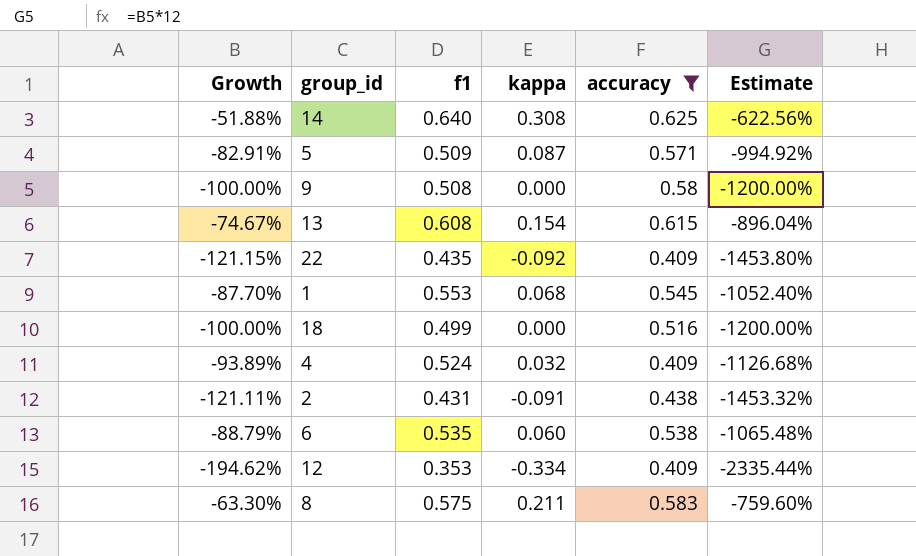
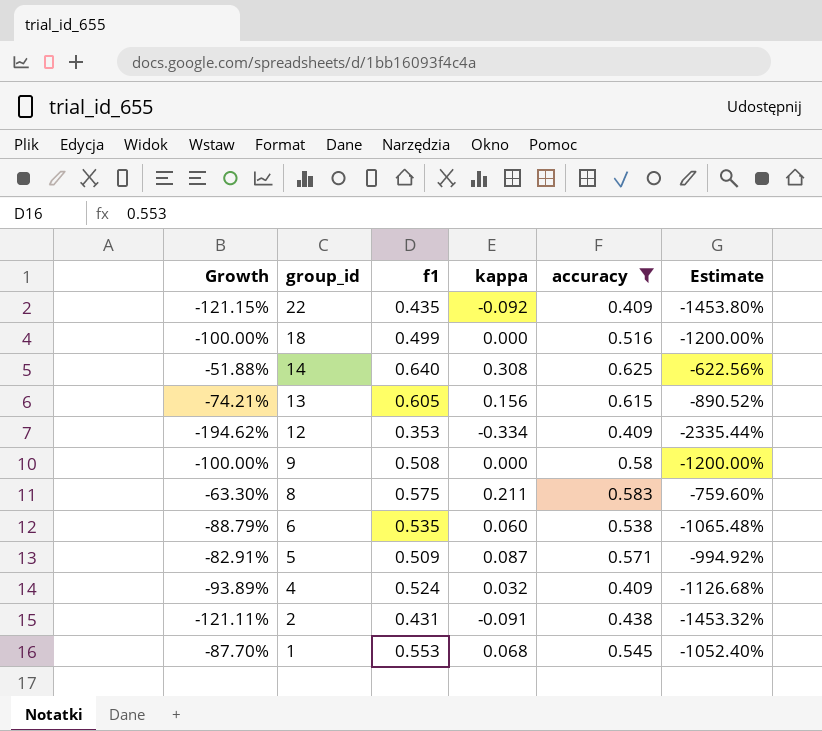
row order: none -> group_id descending
13 | Growth: -74.67% -> -74.21%
13 | f1: 0.608 -> 0.605
13 | kappa: 0.154 -> 0.156
13 | Estimate: -896.04% -> -890.52%

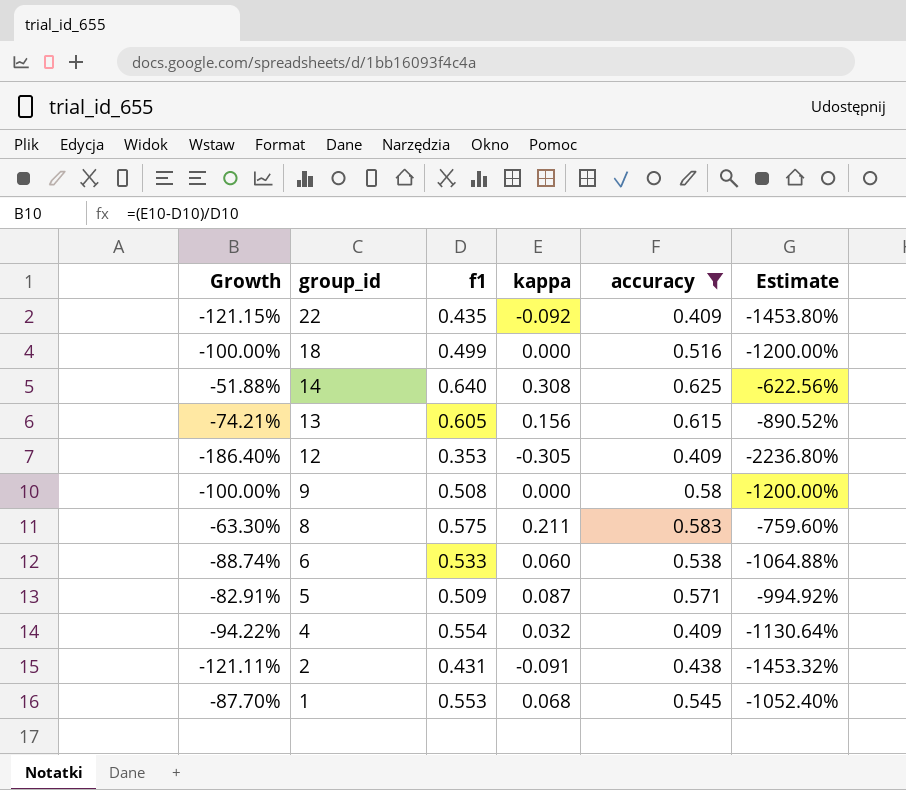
12 | Growth: -194.62% -> -186.40%
12 | kappa: -0.334 -> -0.305
12 | Estimate: -2335.44% -> -2236.80%
6 | Growth: -88.79% -> -88.74%
6 | f1: 0.535 -> 0.533
6 | Estimate: -1065.48% -> -1064.88%
4 | Growth: -93.89% -> -94.22%
4 | f1: 0.524 -> 0.554
4 | Estimate: -1126.68% -> -1130.64%

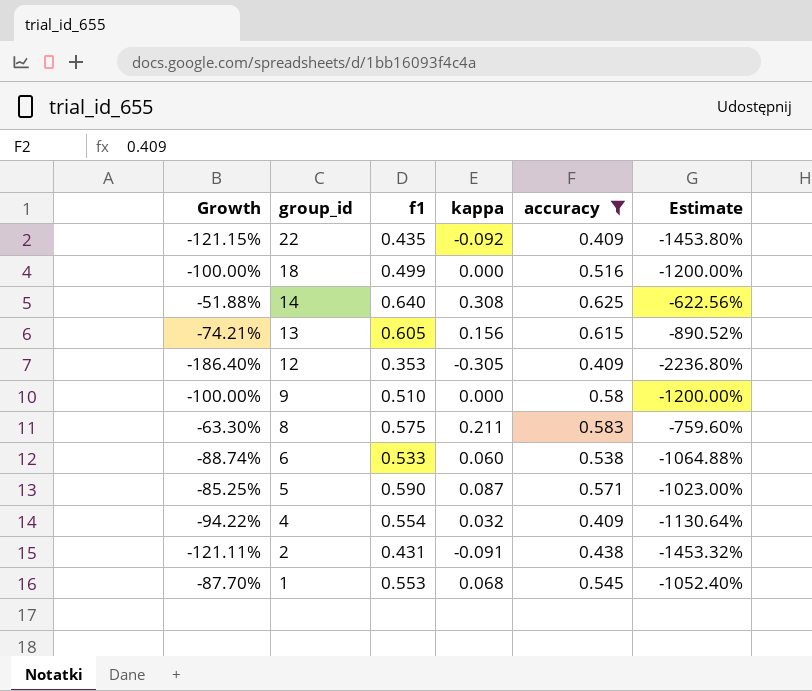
9 | f1: 0.508 -> 0.510
5 | Growth: -82.91% -> -85.25%
5 | f1: 0.509 -> 0.590
5 | Estimate: -994.92% -> -1023.00%

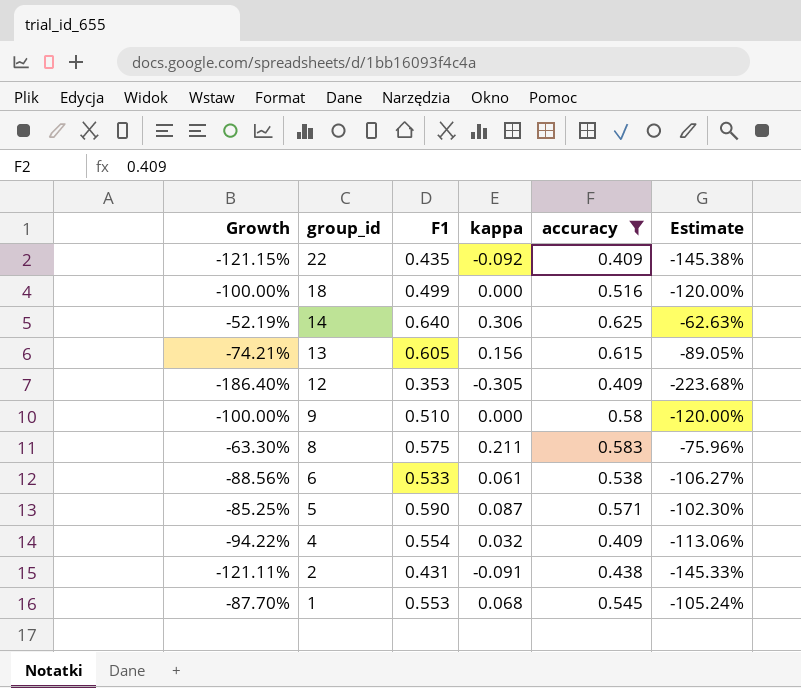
column name: f1 -> F1
column Estimate | formula: [Growth] * 12 -> [Growth] * 1.2
14 | Growth: -51.88% -> -52.19%
14 | kappa: 0.308 -> 0.306
6 | Growth: -88.74% -> -88.56%
6 | kappa: 0.060 -> 0.061

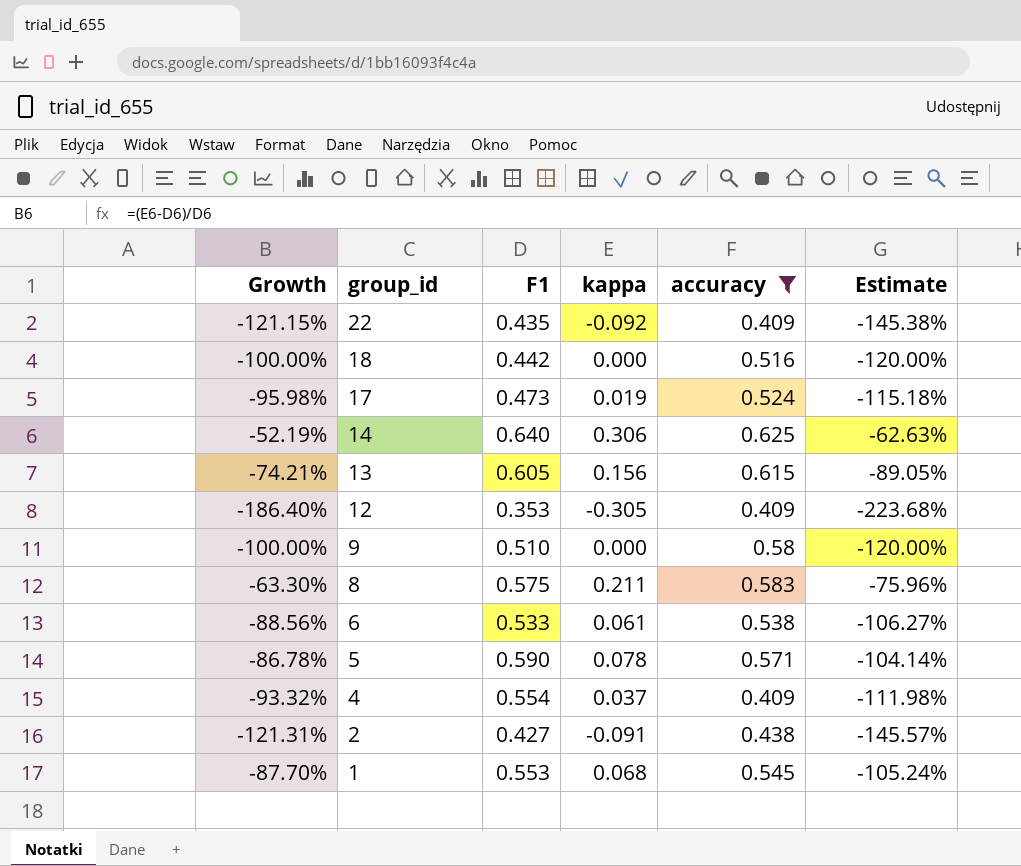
18 | F1: 0.499 -> 0.442
row 17: none -> -95.98% | 0.473 | 0.019 | 0.524 | -115.18%
5 | Growth: -85.25% -> -86.78%
5 | kappa: 0.087 -> 0.078
5 | Estimate: -102.30% -> -104.14%
4 | Growth: -94.22% -> -93.32%
4 | kappa: 0.032 -> 0.037
4 | Estimate: -113.06% -> -111.98%
2 | Growth: -121.11% -> -121.31%
2 | F1: 0.431 -> 0.427
2 | Estimate: -145.33% -> -145.57%

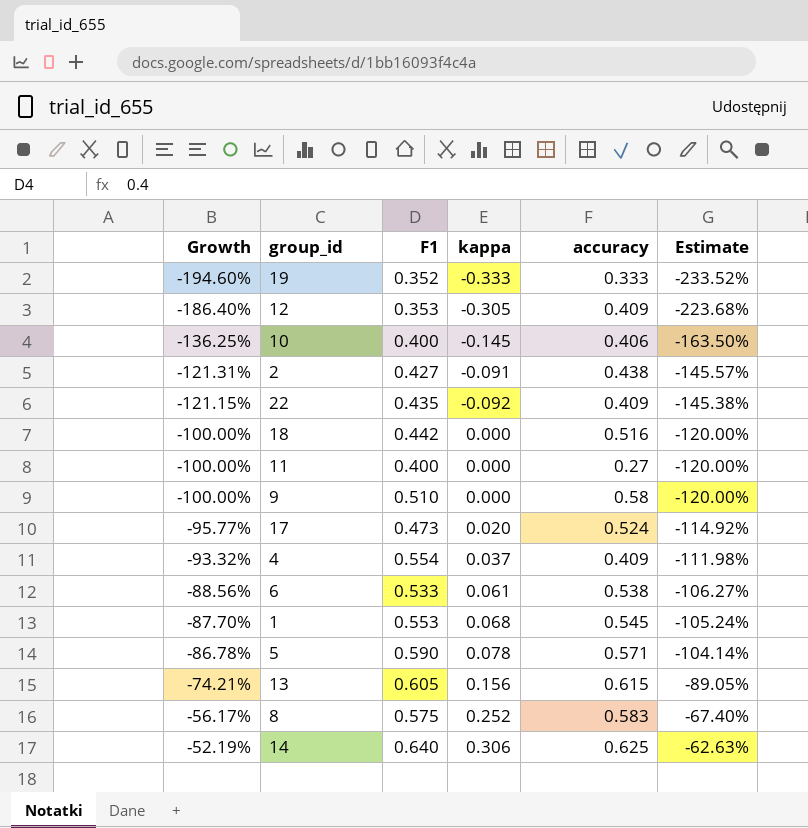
filter: accuracy >= 0.409 -> none
row order: group_id descending -> Growth ascending
17 | Growth: -95.98% -> -95.77%
17 | kappa: 0.019 -> 0.020
17 | Estimate: -115.18% -> -114.92%
8 | Growth: -63.30% -> -56.17%
8 | kappa: 0.211 -> 0.252
8 | Estimate: -75.96% -> -67.40%

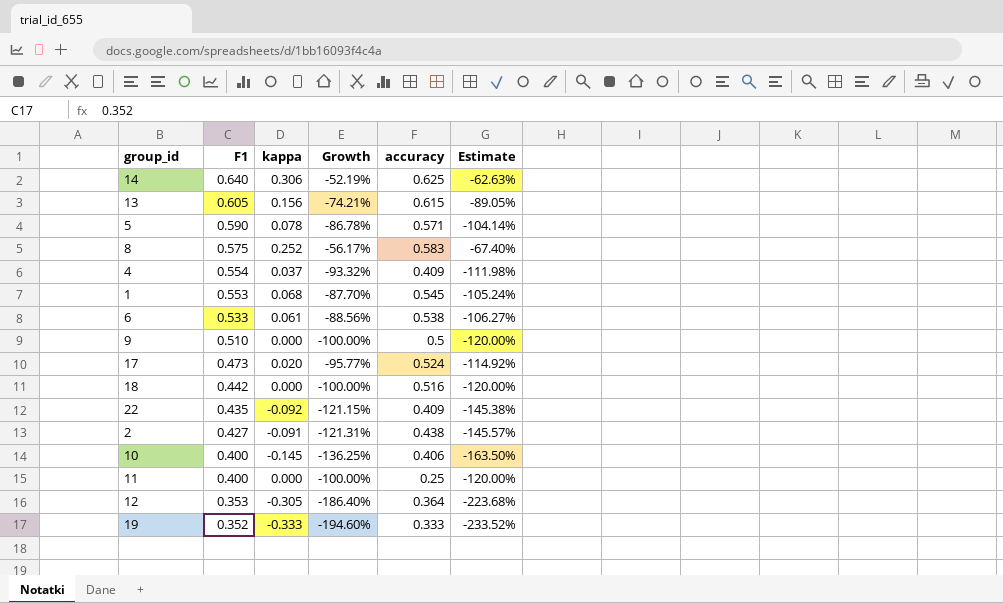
row order: Growth ascending -> F1 descending
column Growth | position: 1 -> 4
9 | accuracy: 0.58 -> 0.5
11 | accuracy: 0.27 -> 0.25
12 | accuracy: 0.409 -> 0.364

